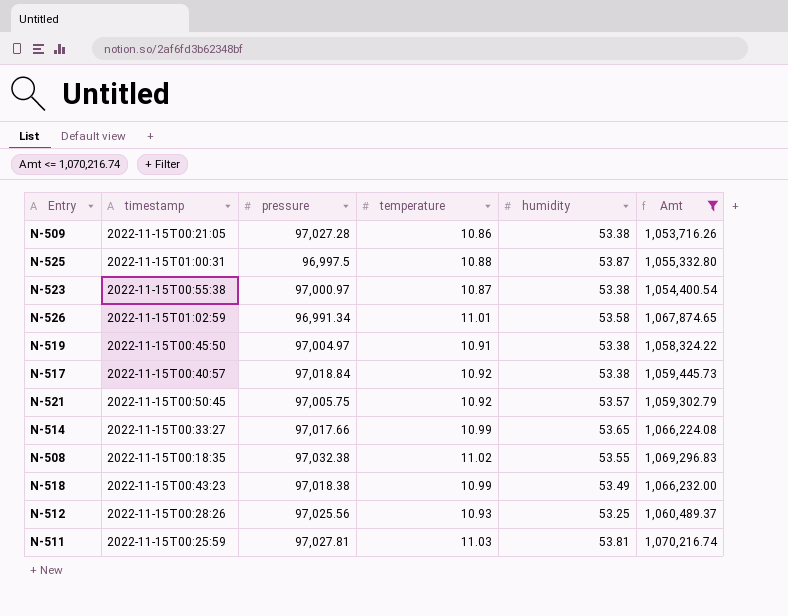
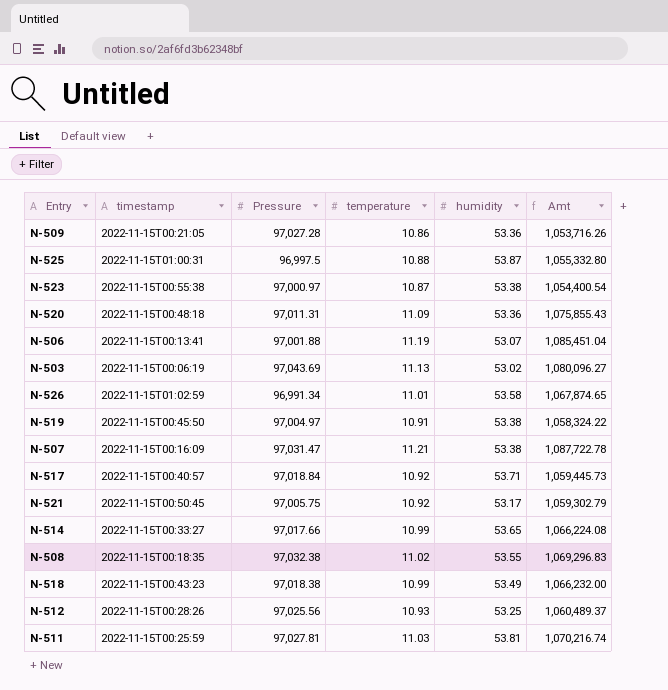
filter: Amt <= 1,070,216.74 -> none
column name: pressure -> Pressure
N-509 | humidity: 53.38 -> 53.36
N-517 | humidity: 53.38 -> 53.71
N-521 | humidity: 53.57 -> 53.17

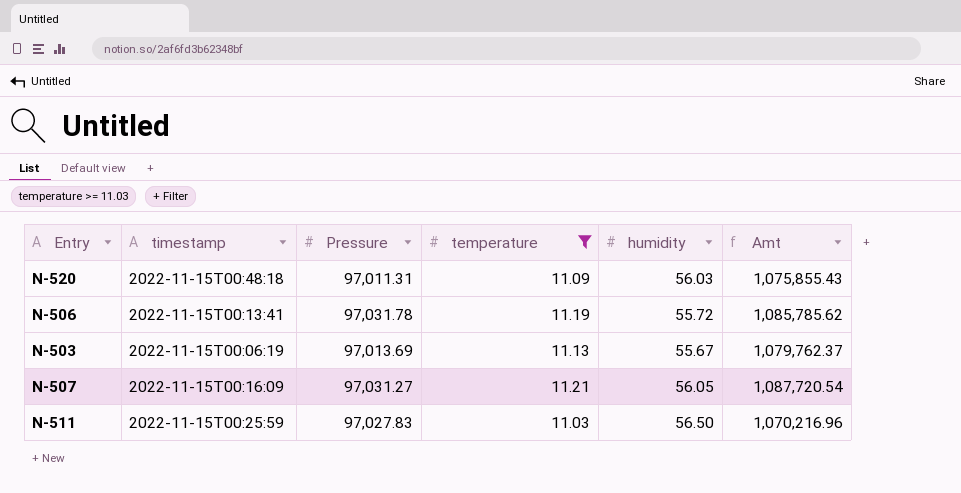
filter: none -> temperature >= 11.03
N-520 | humidity: 53.36 -> 56.03
N-506 | Pressure: 97,001.88 -> 97,031.78
N-506 | humidity: 53.07 -> 55.72
N-506 | Amt: 1,085,451.04 -> 1,085,785.62
N-503 | Pressure: 97,043.69 -> 97,013.69
N-503 | humidity: 53.02 -> 55.67
N-503 | Amt: 1,080,096.27 -> 1,079,762.37
N-507 | Pressure: 97,031.47 -> 97,031.27
N-507 | humidity: 53.38 -> 56.05
N-507 | Amt: 1,087,722.78 -> 1,087,720.54
N-511 | Pressure: 97,027.81 -> 97,027.83
N-511 | humidity: 53.81 -> 56.50
N-511 | Amt: 1,070,216.74 -> 1,070,216.96

